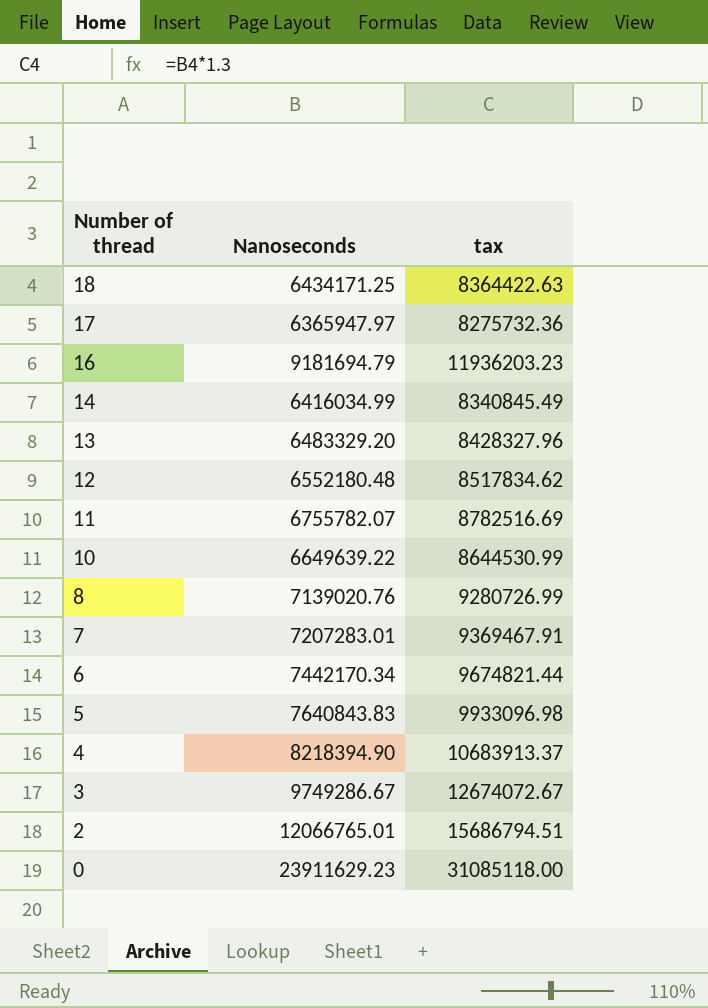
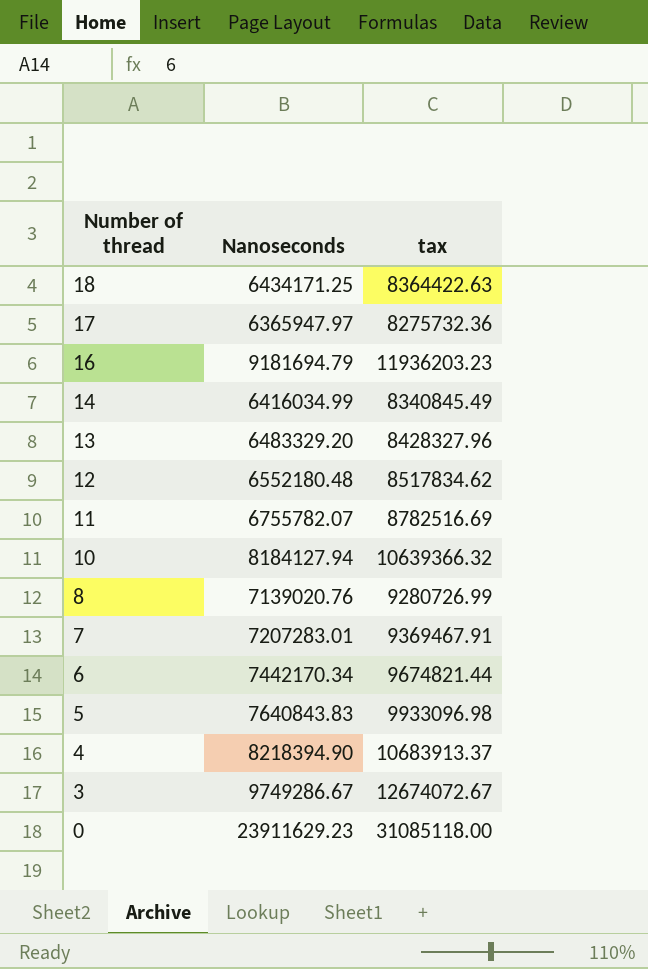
row 2: 12066765.01 | 15686794.51 -> none
10 | Nanoseconds: 6649639.22 -> 8184127.94
10 | tax: 8644530.99 -> 10639366.32

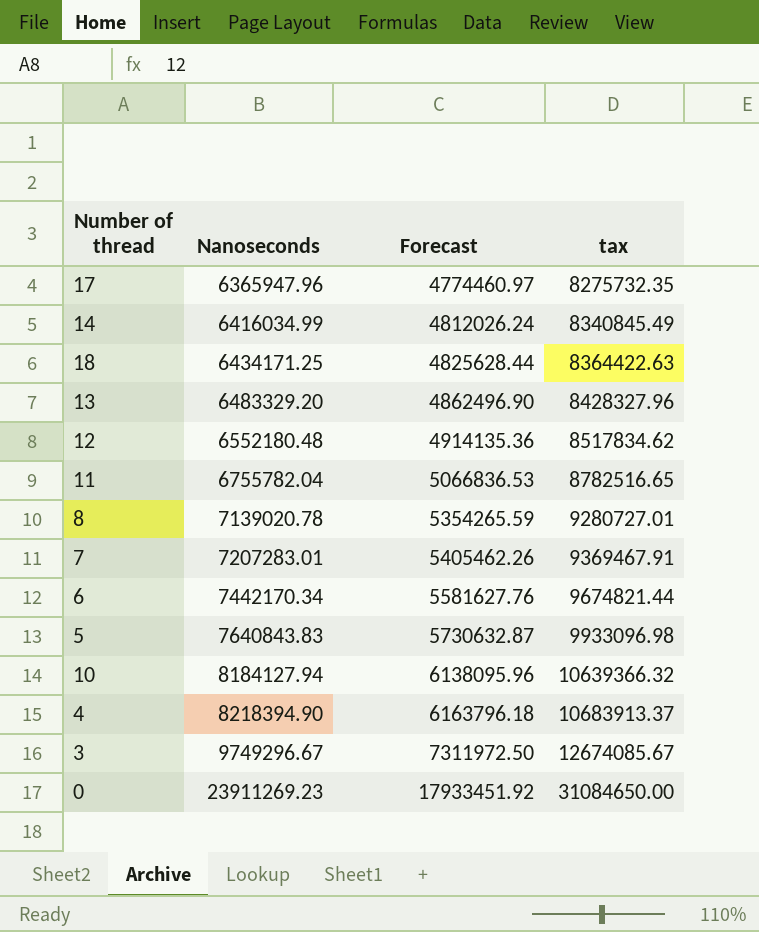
row order: Number of thread descending -> Nanoseconds ascending
column Forecast | formula: none -> [Nanoseconds] * 0.75
row 16: 9181694.79 | 11936203.23 -> none
17 | Nanoseconds: 6365947.97 -> 6365947.96
17 | tax: 8275732.36 -> 8275732.35
11 | Nanoseconds: 6755782.07 -> 6755782.04
11 | tax: 8782516.69 -> 8782516.65
8 | Nanoseconds: 7139020.76 -> 7139020.78
8 | tax: 9280726.99 -> 9280727.01
3 | Nanoseconds: 9749286.67 -> 9749296.67
3 | tax: 12674072.67 -> 12674085.67
0 | Nanoseconds: 23911629.23 -> 23911269.23
0 | tax: 31085118.00 -> 31084650.00

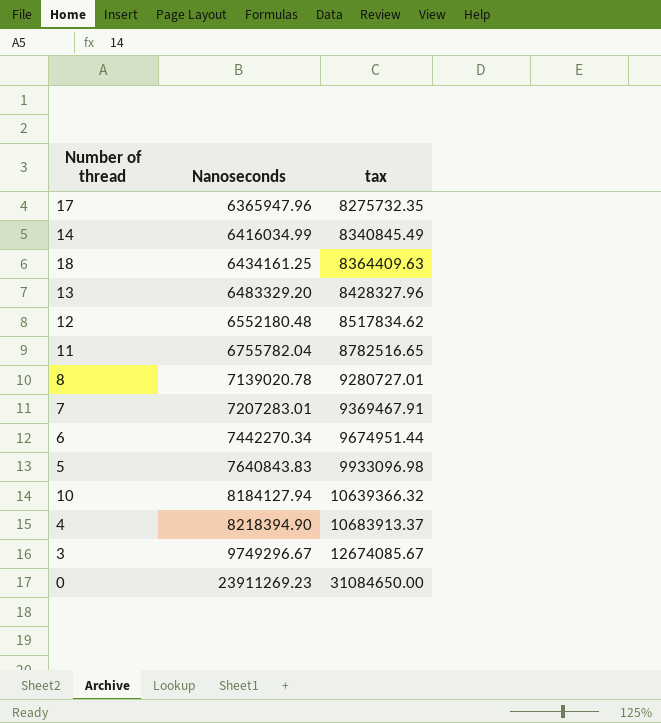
column Forecast | formula: [Nanoseconds] * 0.75 -> none
18 | Nanoseconds: 6434171.25 -> 6434161.25
18 | tax: 8364422.63 -> 8364409.63
6 | Nanoseconds: 7442170.34 -> 7442270.34
6 | tax: 9674821.44 -> 9674951.44

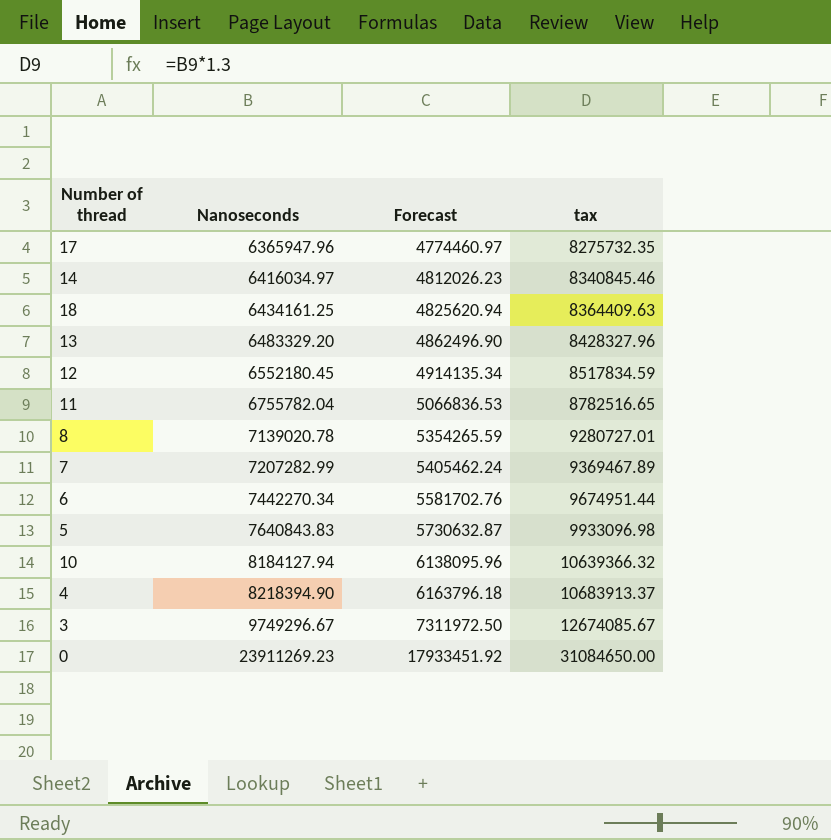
column Forecast | formula: none -> [Nanoseconds] * 0.75
14 | Nanoseconds: 6416034.99 -> 6416034.97
14 | tax: 8340845.49 -> 8340845.46
12 | Nanoseconds: 6552180.48 -> 6552180.45
12 | tax: 8517834.62 -> 8517834.59
7 | Nanoseconds: 7207283.01 -> 7207282.99
7 | tax: 9369467.91 -> 9369467.89

